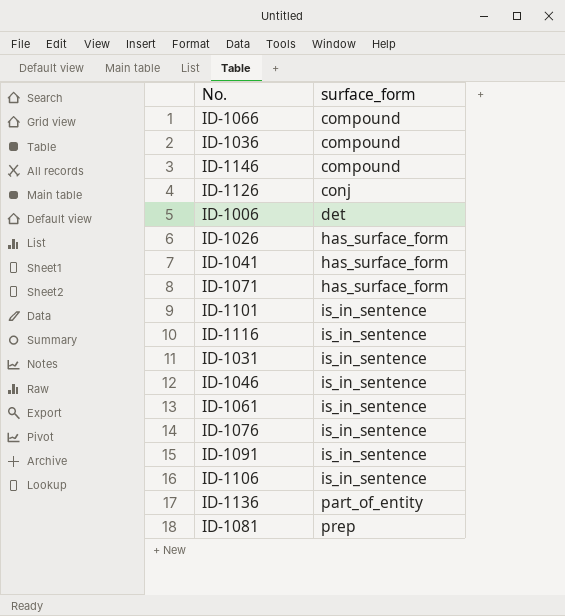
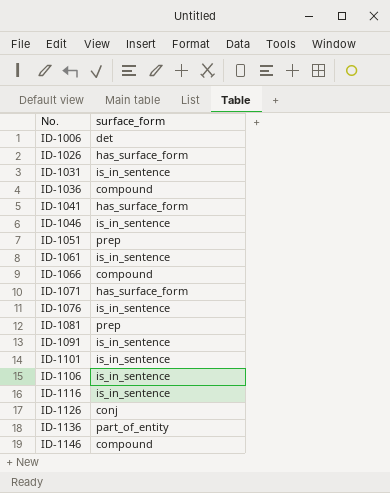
row order: surface_form ascending -> No. ascending
row ID-1051: none -> prep

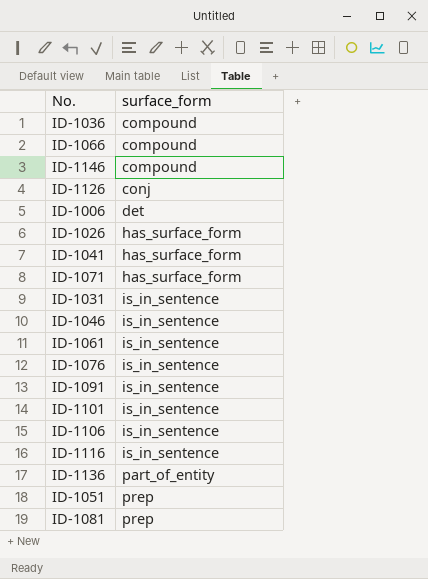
row order: No. ascending -> surface_form ascending

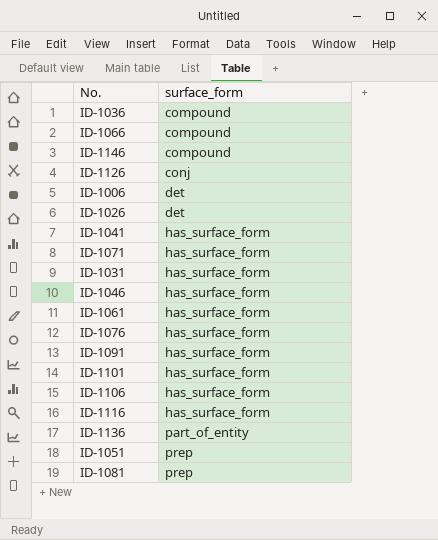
ID-1026 | surface_form: has_surface_form -> det
ID-1031 | surface_form: is_in_sentence -> has_surface_form
ID-1046 | surface_form: is_in_sentence -> has_surface_form
ID-1061 | surface_form: is_in_sentence -> has_surface_form
ID-1076 | surface_form: is_in_sentence -> has_surface_form
ID-1091 | surface_form: is_in_sentence -> has_surface_form
ID-1101 | surface_form: is_in_sentence -> has_surface_form
ID-1106 | surface_form: is_in_sentence -> has_surface_form
ID-1116 | surface_form: is_in_sentence -> has_surface_form

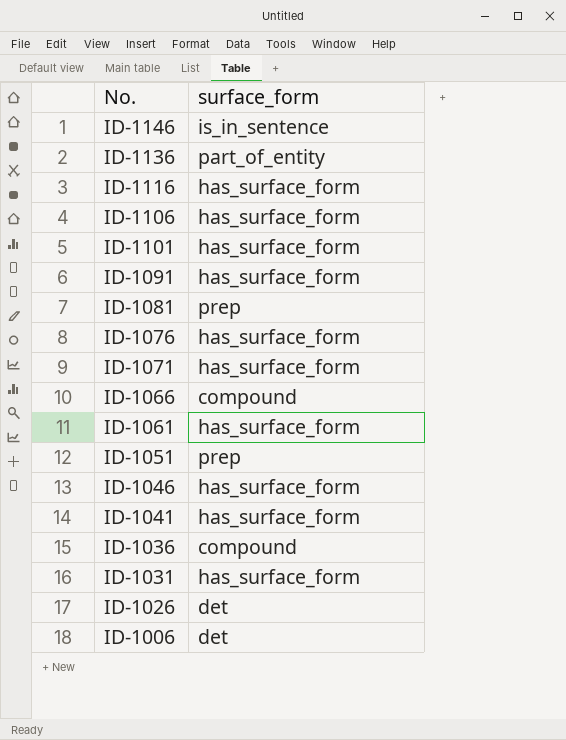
row order: surface_form ascending -> No. descending
row ID-1126: conj -> none
ID-1146 | surface_form: compound -> is_in_sentence

